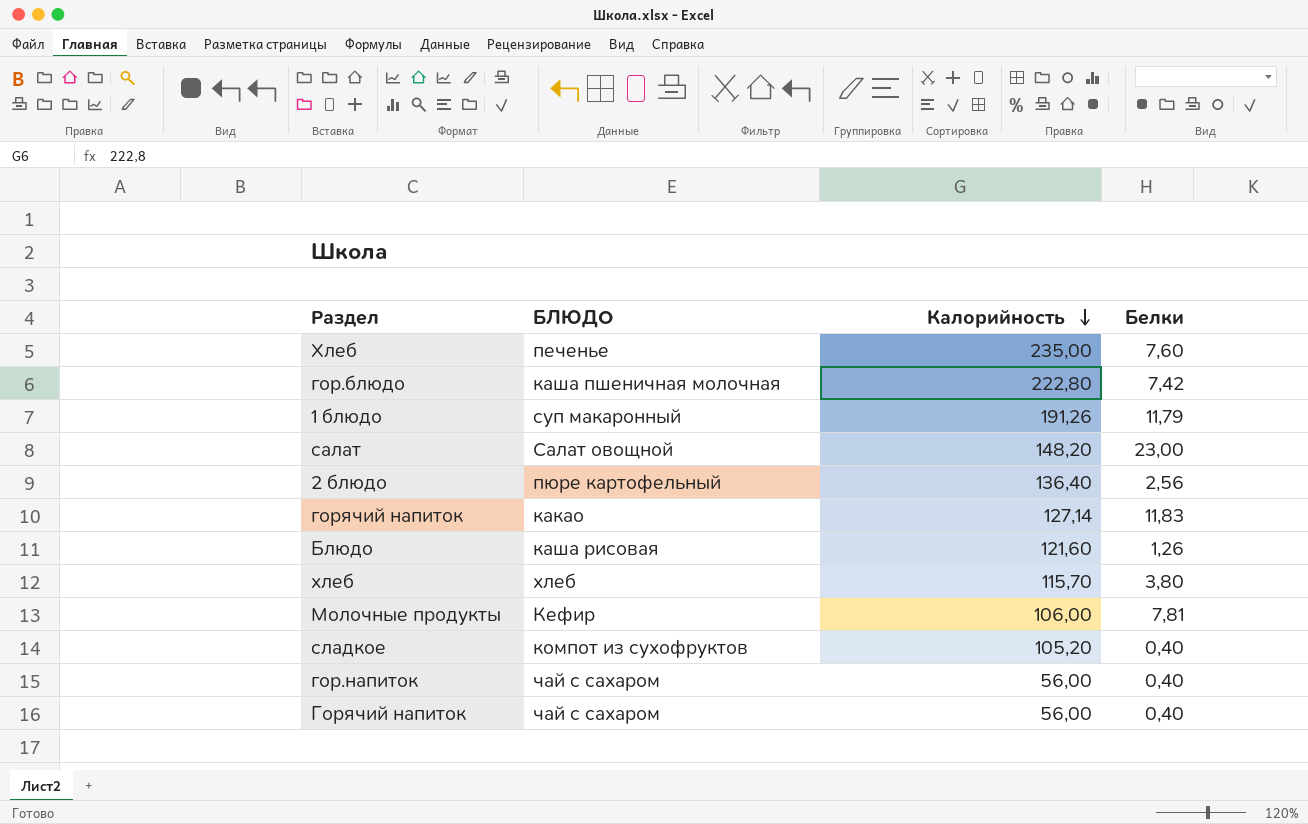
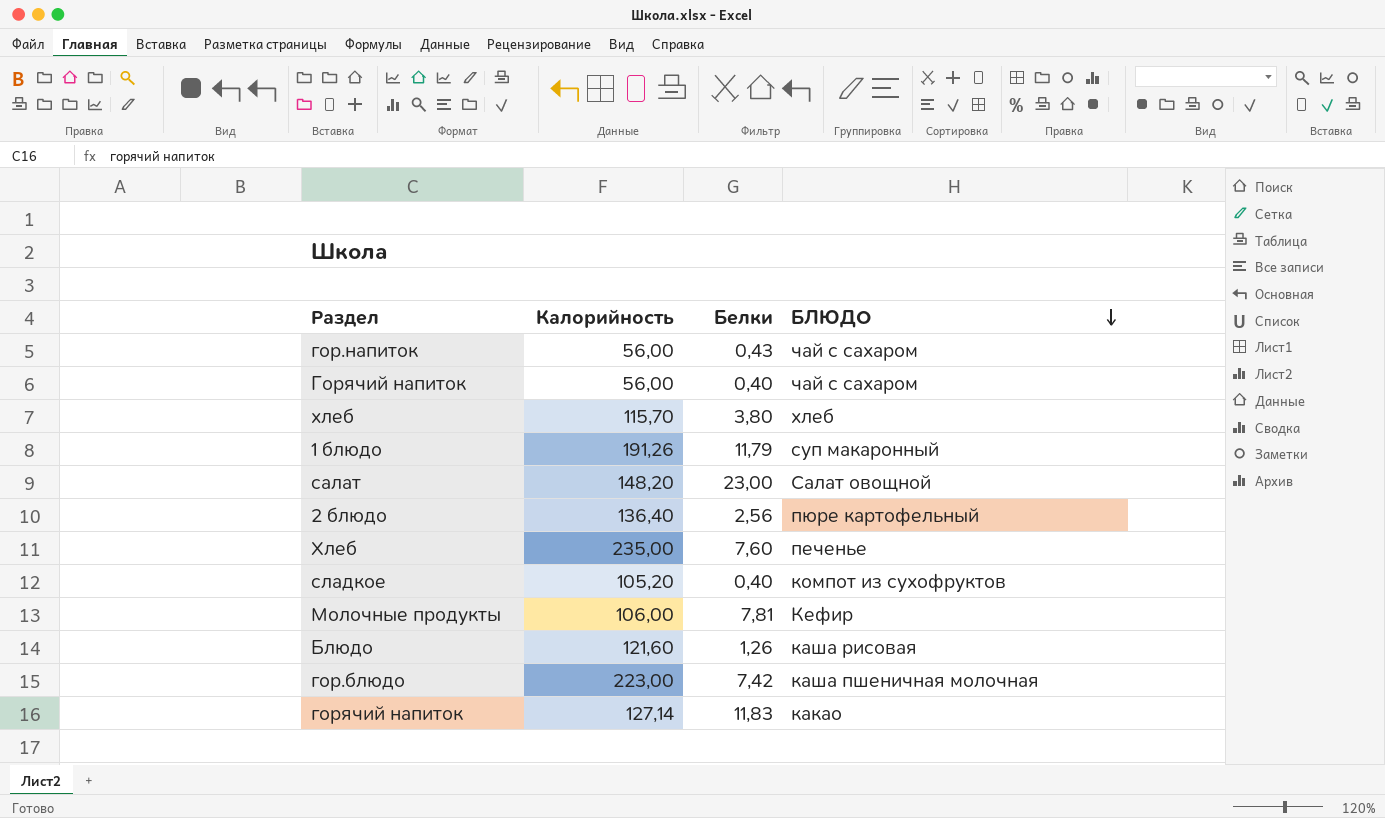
row order: Калорийность descending -> БЛЮДО descending
column БЛЮДО | position: 2 -> 4
гор.напиток | Белки: 0,40 -> 0,43
гор.блюдо | Калорийность: 222,80 -> 223,00

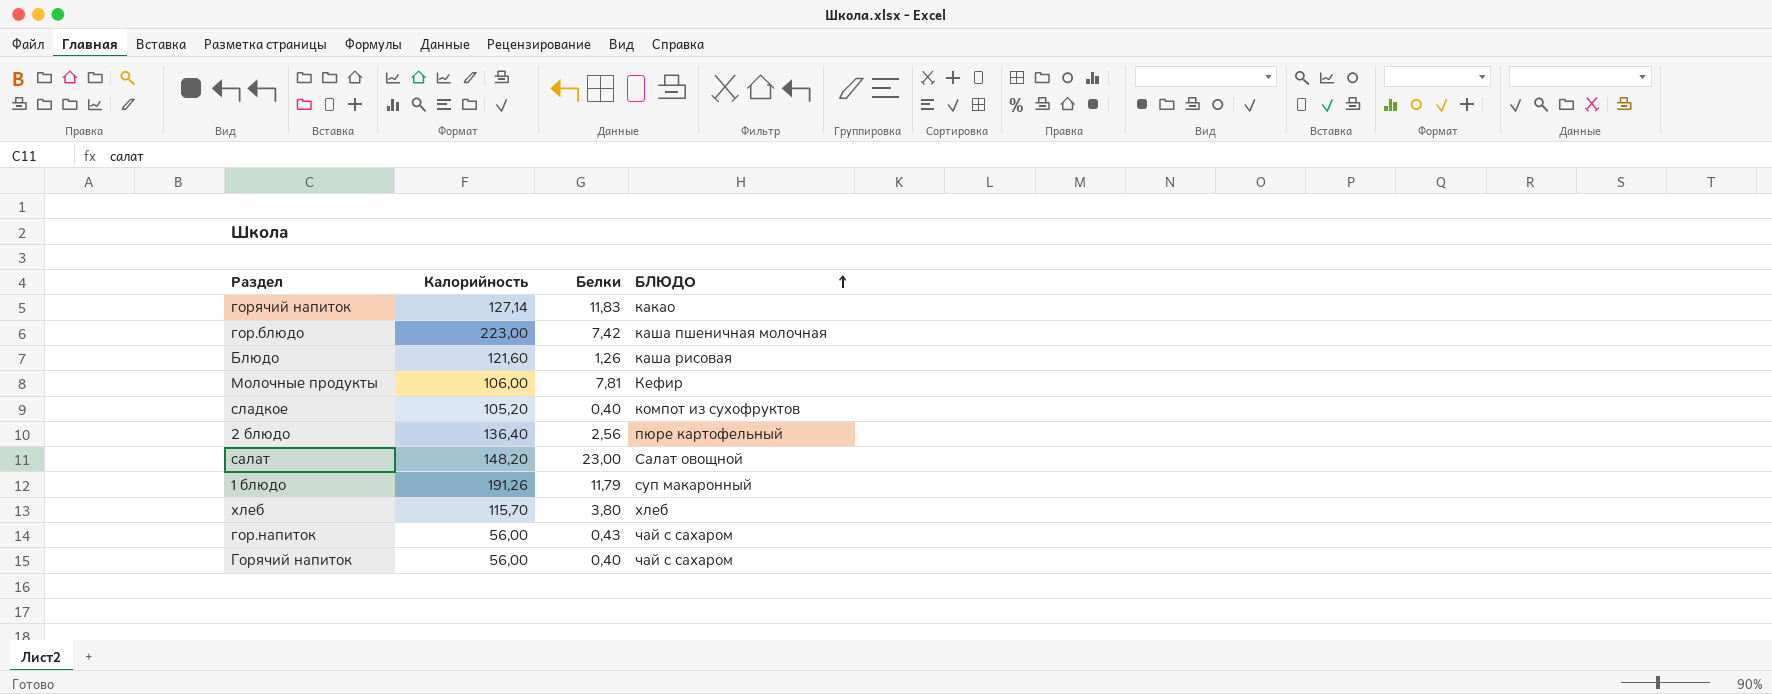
row order: БЛЮДО descending -> БЛЮДО ascending
row Хлеб: 235,00 | 7,60 | печенье -> none

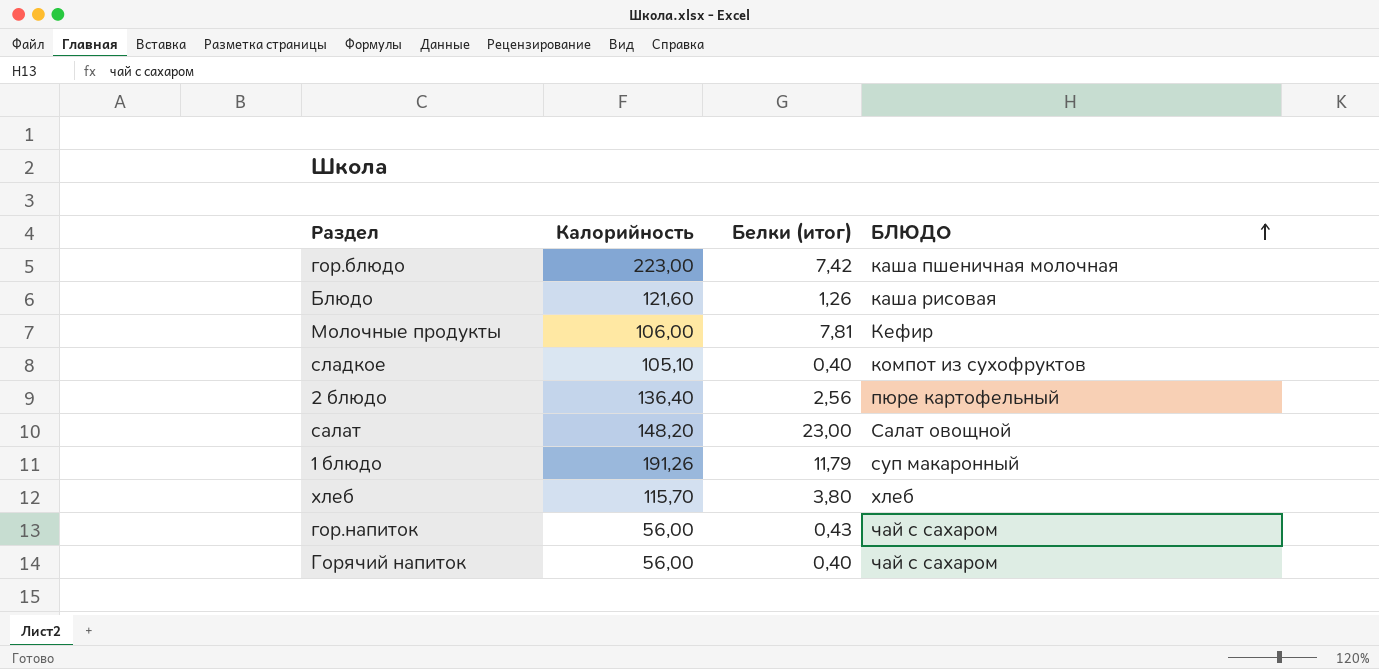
column name: Белки -> Белки (итог)
row горячий напиток: 127,14 | 11,83 | какао -> none
сладкое | Калорийность: 105,20 -> 105,10

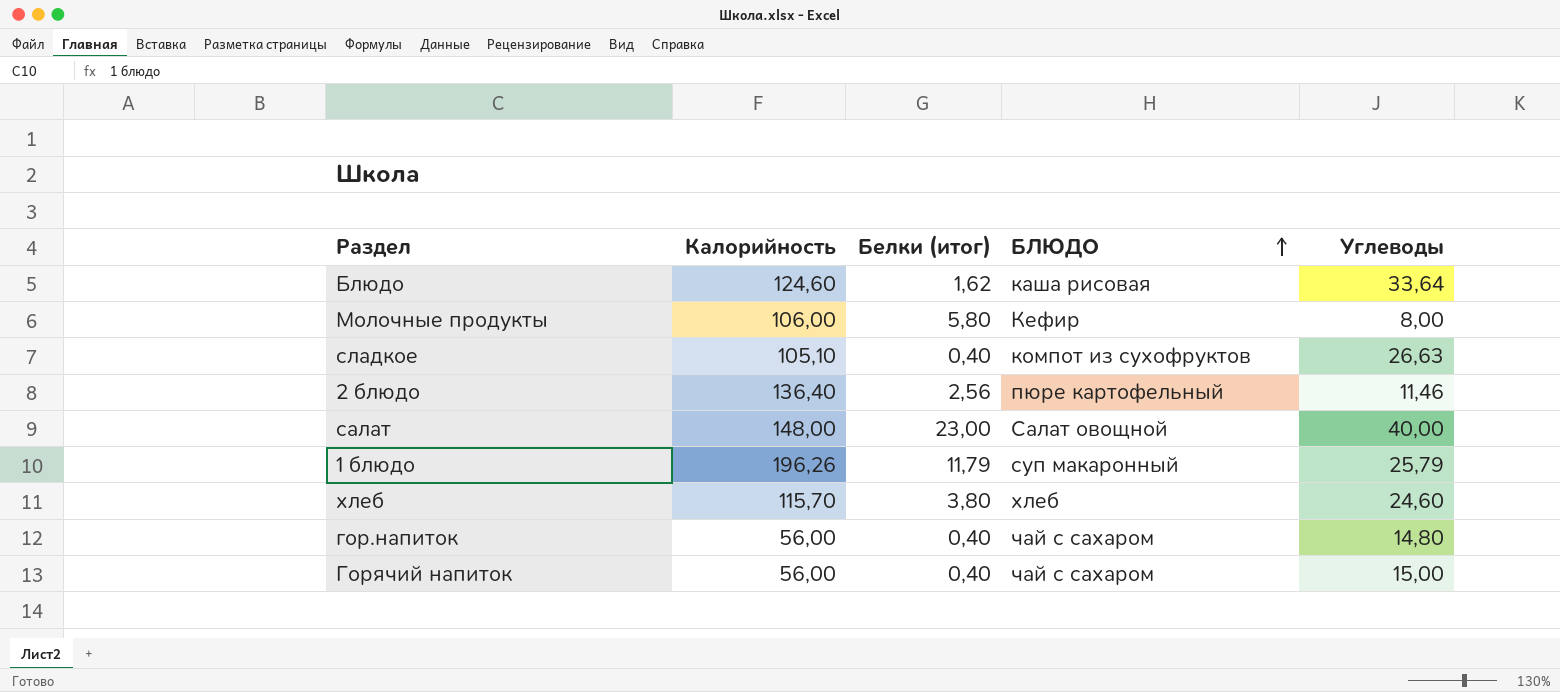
column Углеводы | position: none -> 5
row гор.блюдо: 223,00 | 7,42 | каша пшеничная молочная -> none
Блюдо | Калорийность: 121,60 -> 124,60
Блюдо | Белки (итог): 1,26 -> 1,62
Молочные продукты | Белки (итог): 7,81 -> 5,80
салат | Калорийность: 148,20 -> 148,00
1 блюдо | Калорийность: 191,26 -> 196,26
гор.напиток | Белки (итог): 0,43 -> 0,40

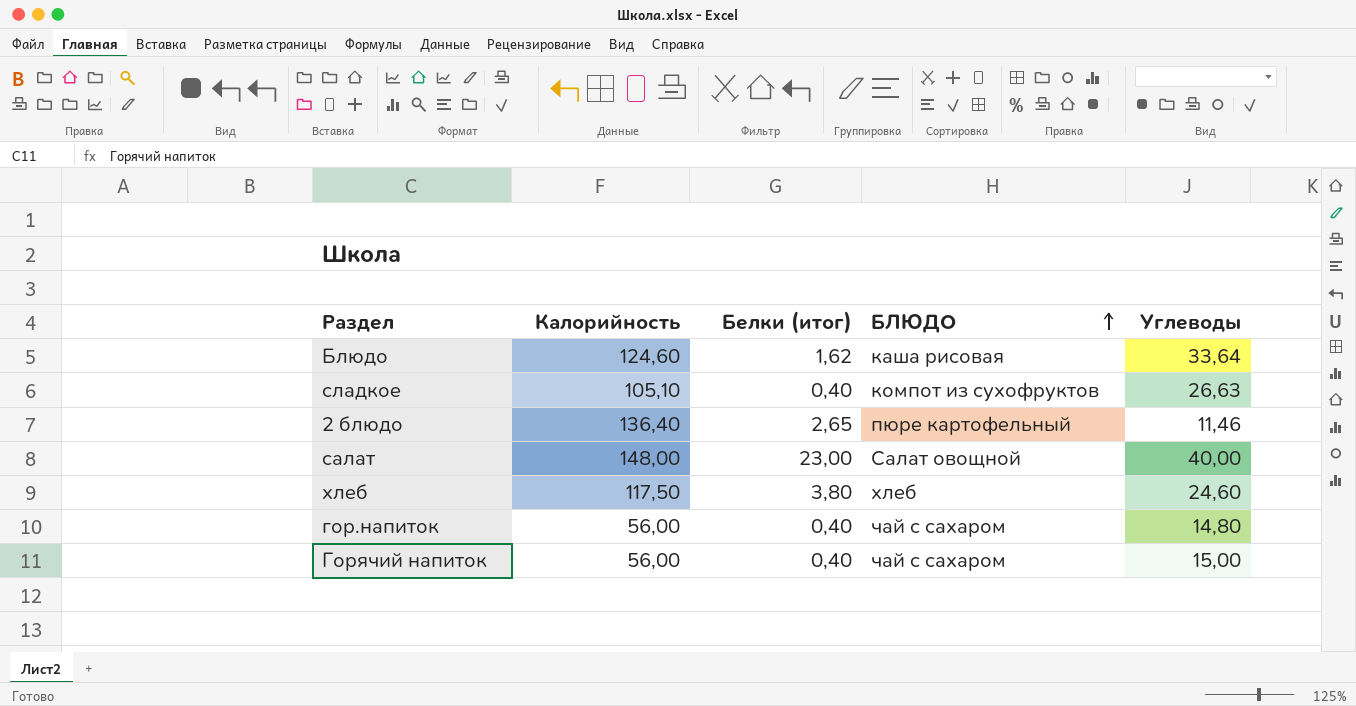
row Молочные продукты: 106,00 | 5,80 | Кефир | 8,00 -> none
row 1 блюдо: 196,26 | 11,79 | суп макаронный | 25,79 -> none
2 блюдо | Белки (итог): 2,56 -> 2,65
хлеб | Калорийность: 115,70 -> 117,50

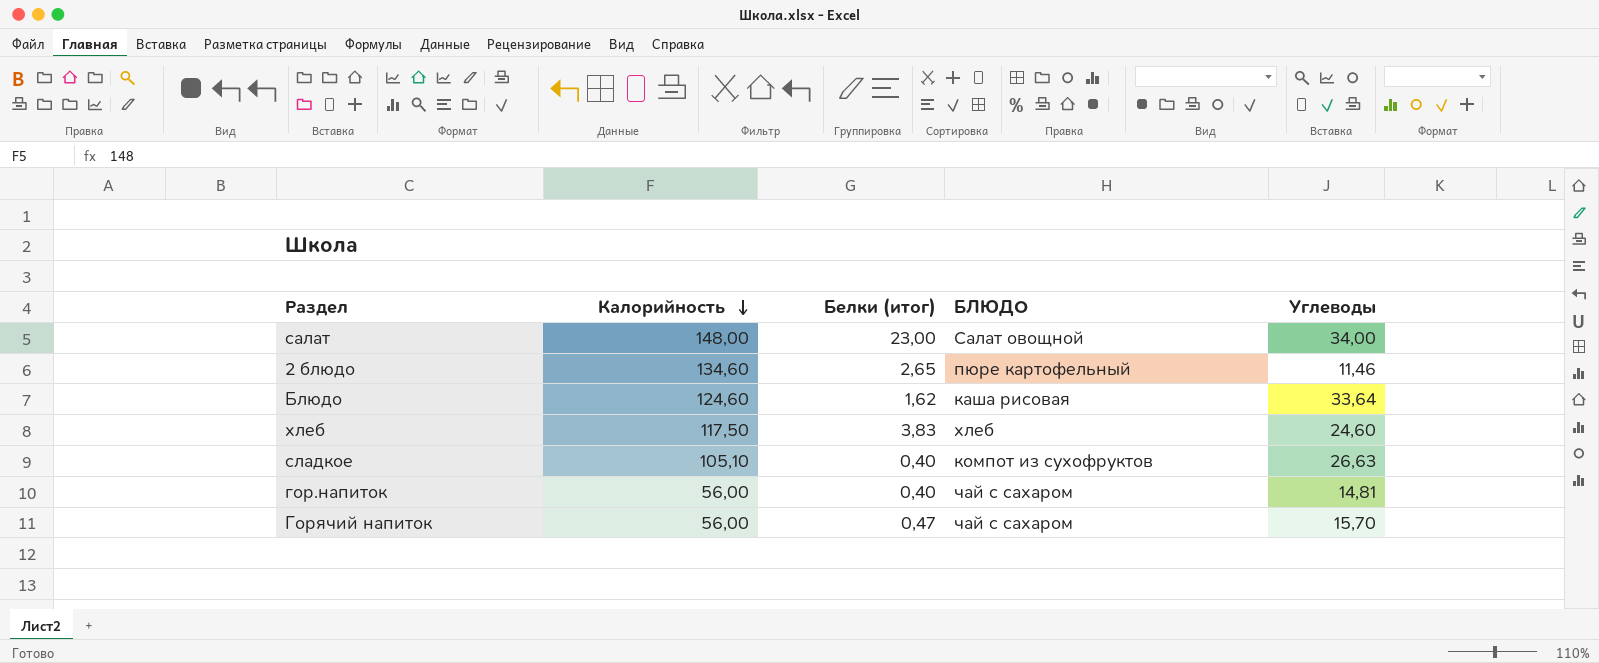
row order: БЛЮДО ascending -> Калорийность descending
салат | Углеводы: 40,00 -> 34,00
2 блюдо | Калорийность: 136,40 -> 134,60
хлеб | Белки (итог): 3,80 -> 3,83
гор.напиток | Углеводы: 14,80 -> 14,81
Горячий напиток | Белки (итог): 0,40 -> 0,47
Горячий напиток | Углеводы: 15,00 -> 15,70

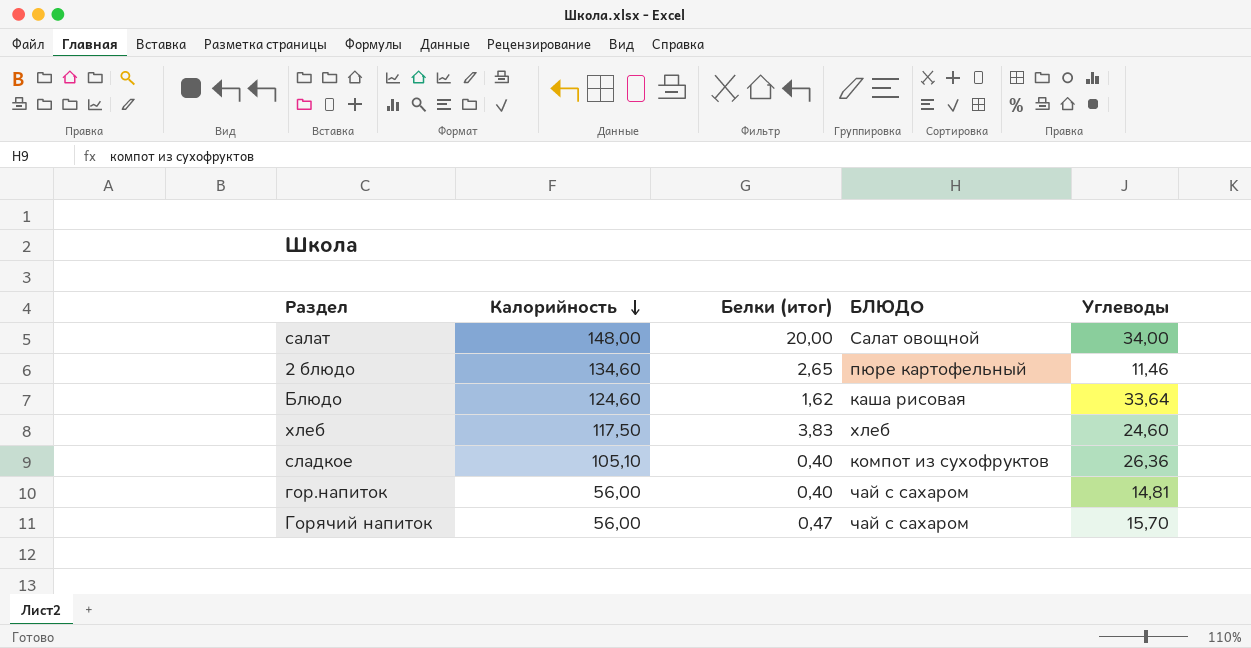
салат | Белки (итог): 23,00 -> 20,00
сладкое | Углеводы: 26,63 -> 26,36

